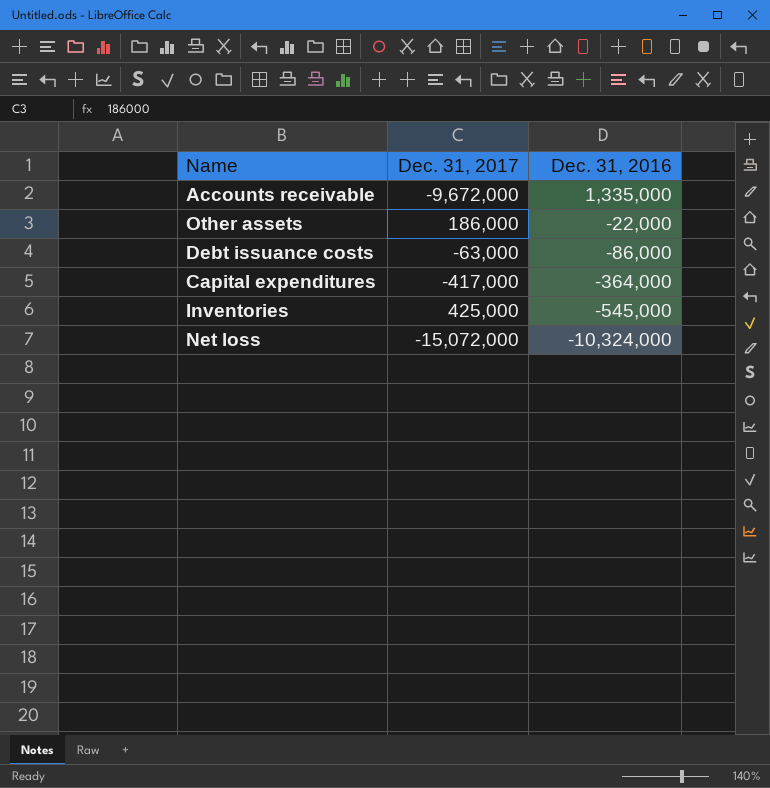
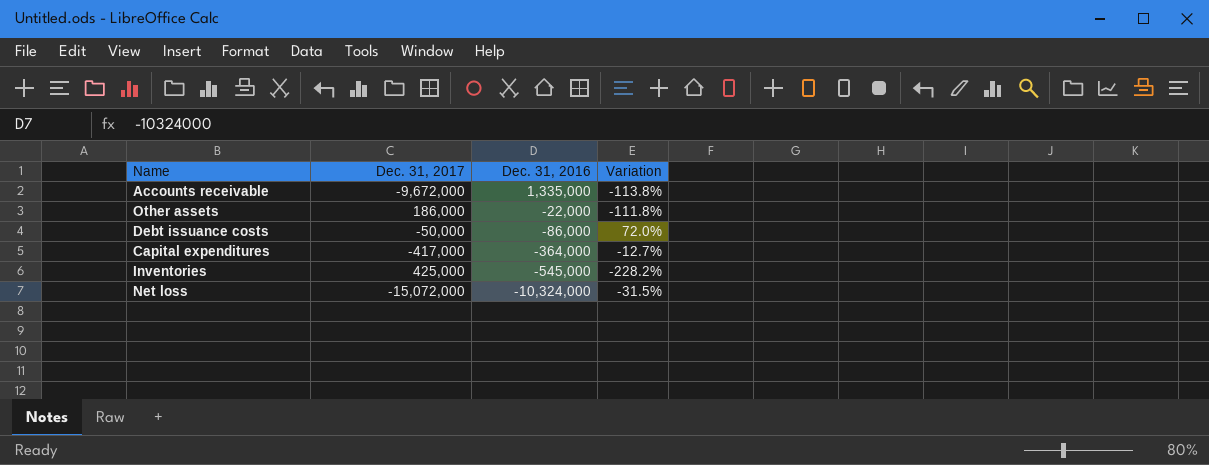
column Variation | formula: none -> ([Dec. 31, 2016] - [Dec. 31, 2017]) / [Dec. 31, 2017]
Debt issuance costs | Dec. 31, 2017: -63,000 -> -50,000

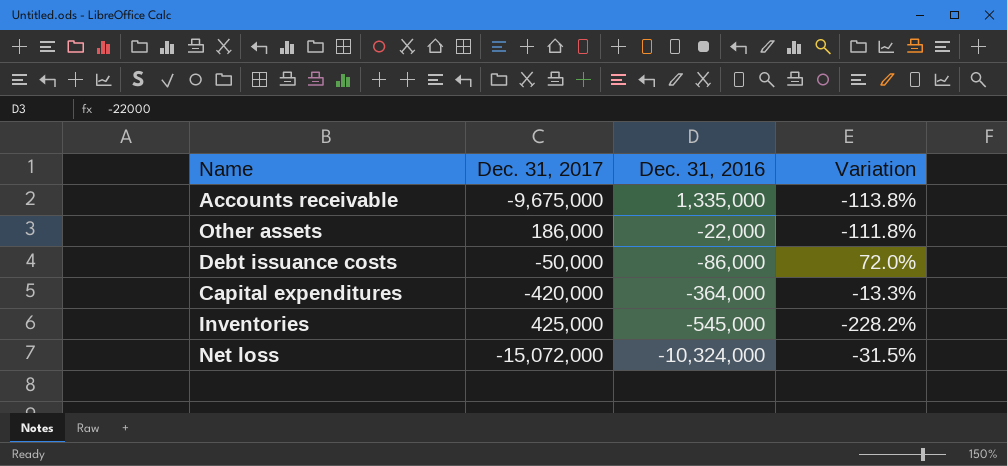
Accounts receivable | Dec. 31, 2017: -9,672,000 -> -9,675,000
Capital expenditures | Dec. 31, 2017: -417,000 -> -420,000
Capital expenditures | Variation: -12.7% -> -13.3%

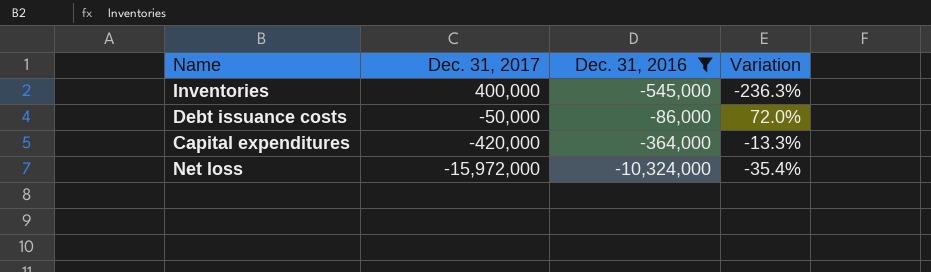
filter: none -> Dec. 31, 2016 <= -86,000
row order: Dec. 31, 2016 descending -> Dec. 31, 2017 descending
Inventories | Dec. 31, 2017: 425,000 -> 400,000
Inventories | Variation: -228.2% -> -236.3%
Net loss | Dec. 31, 2017: -15,072,000 -> -15,972,000
Net loss | Variation: -31.5% -> -35.4%

